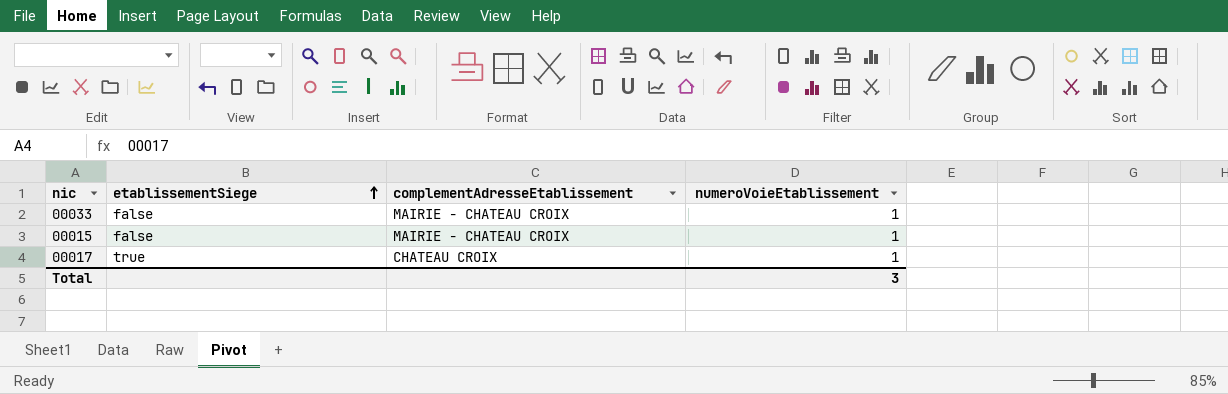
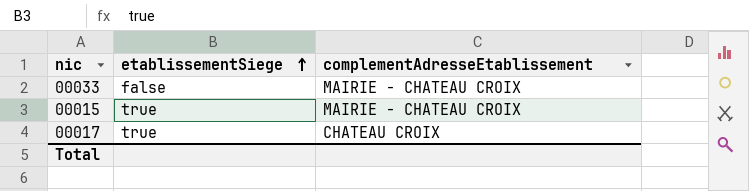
column numeroVoieEtablissement | position: 4 -> none
00015 | etablissementSiege: false -> true

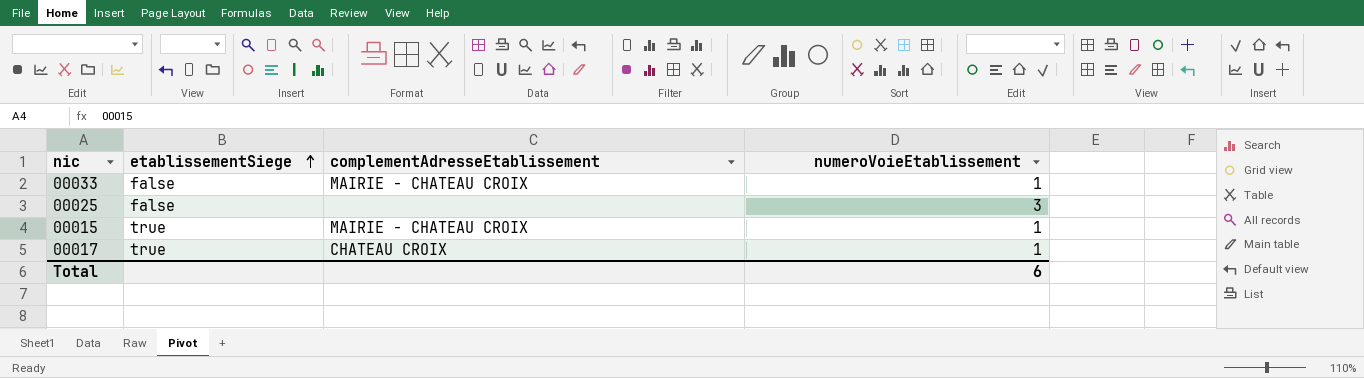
column numeroVoieEtablissement | position: none -> 4
row 00025: none -> false | none | 3

